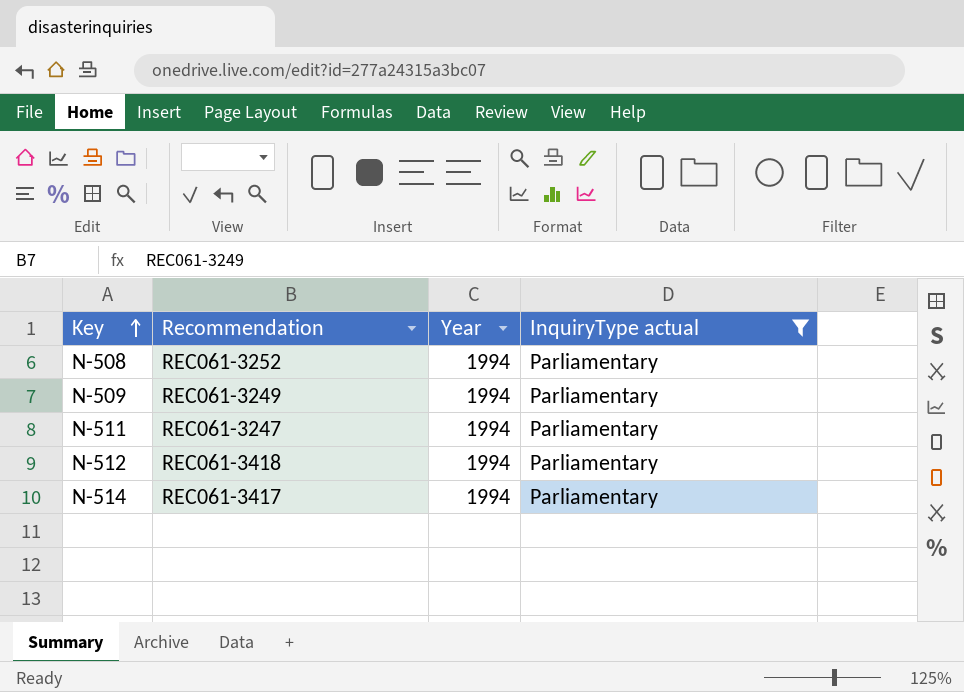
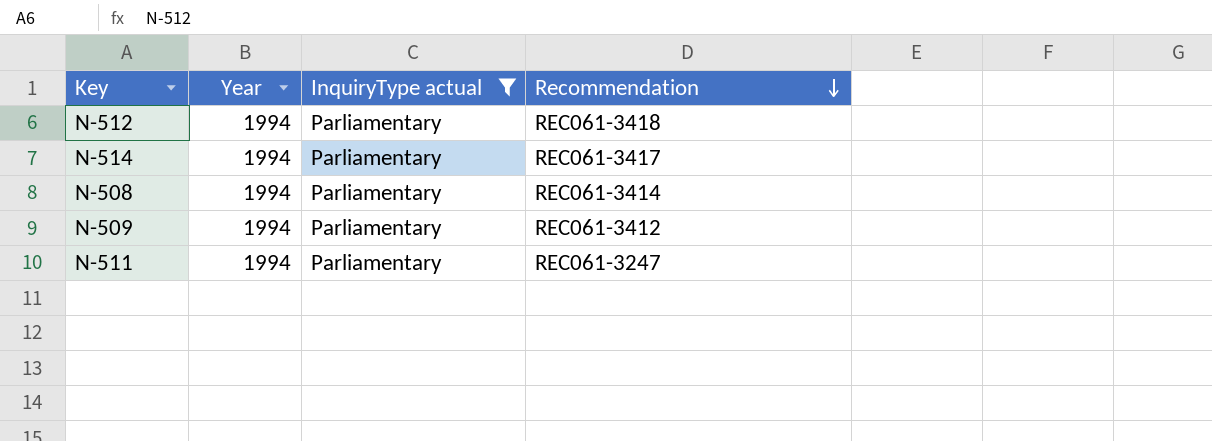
row order: Key ascending -> Recommendation descending
column Recommendation | position: 2 -> 4
N-508 | Recommendation: REC061-3252 -> REC061-3414
N-509 | Recommendation: REC061-3249 -> REC061-3412

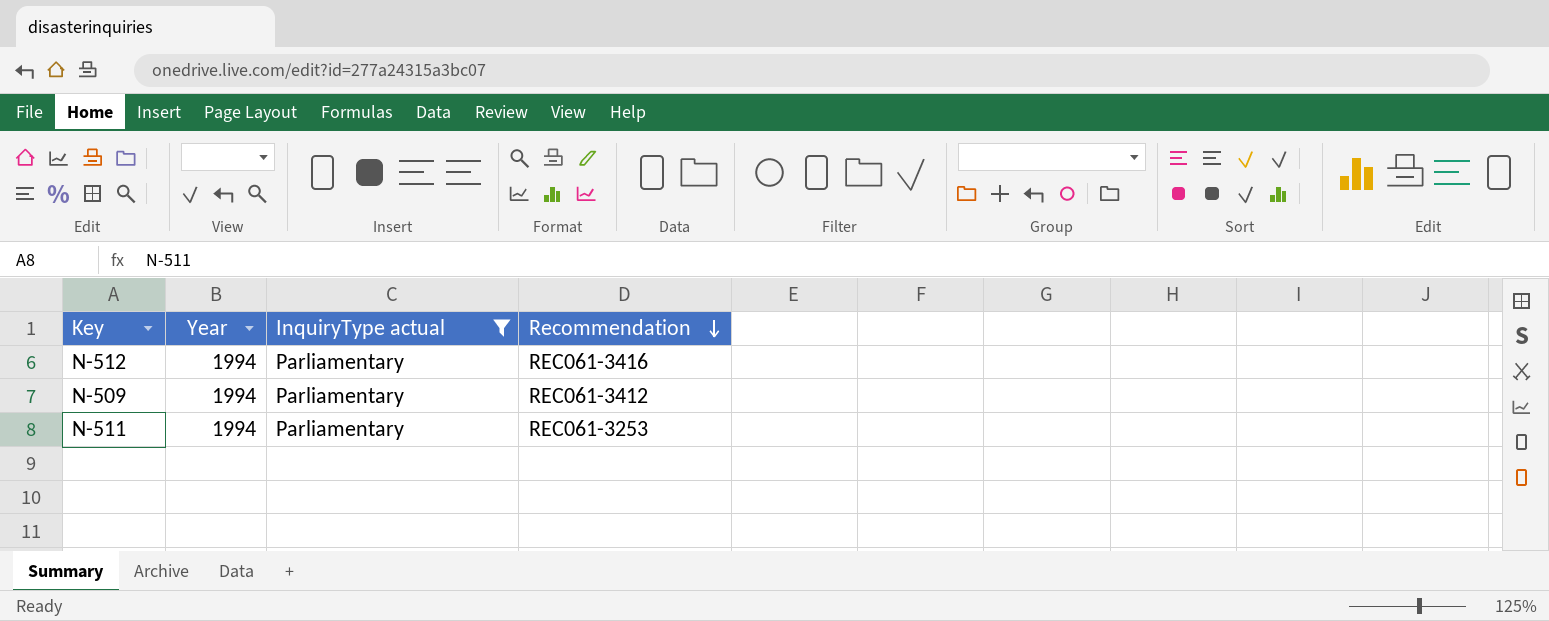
row N-514: 1994 | Parliamentary | REC061-3417 -> none
row N-508: 1994 | Parliamentary | REC061-3414 -> none
N-512 | Recommendation: REC061-3418 -> REC061-3416
N-511 | Recommendation: REC061-3247 -> REC061-3253

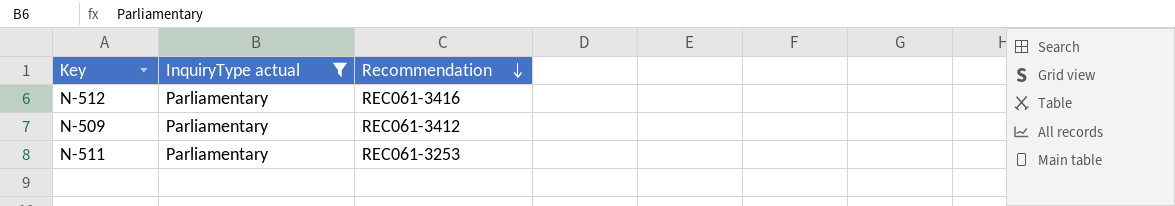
column Year | position: 2 -> none

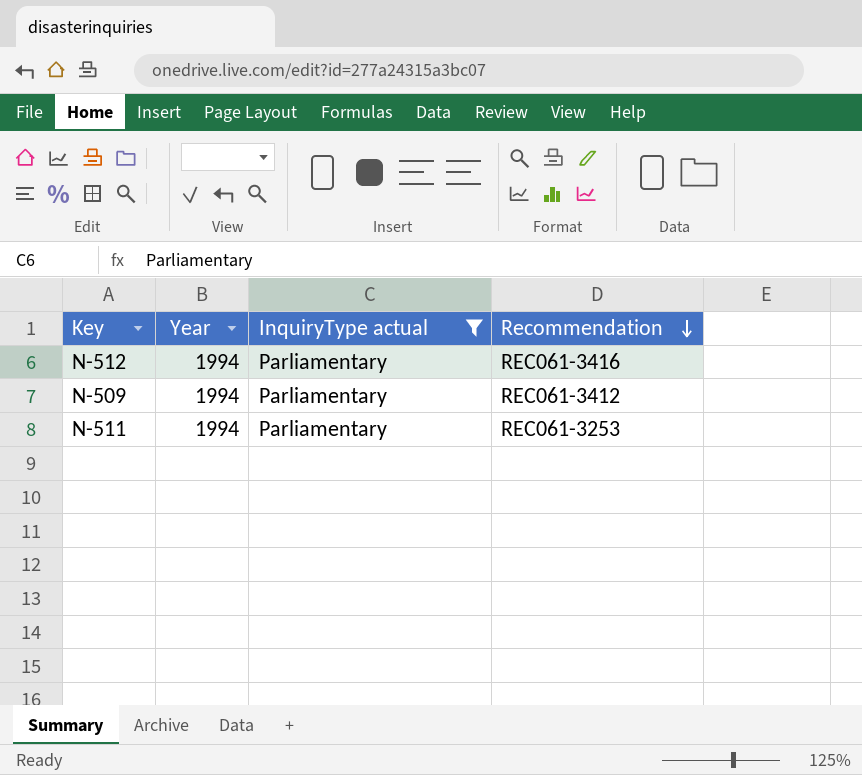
column Year | position: none -> 2

